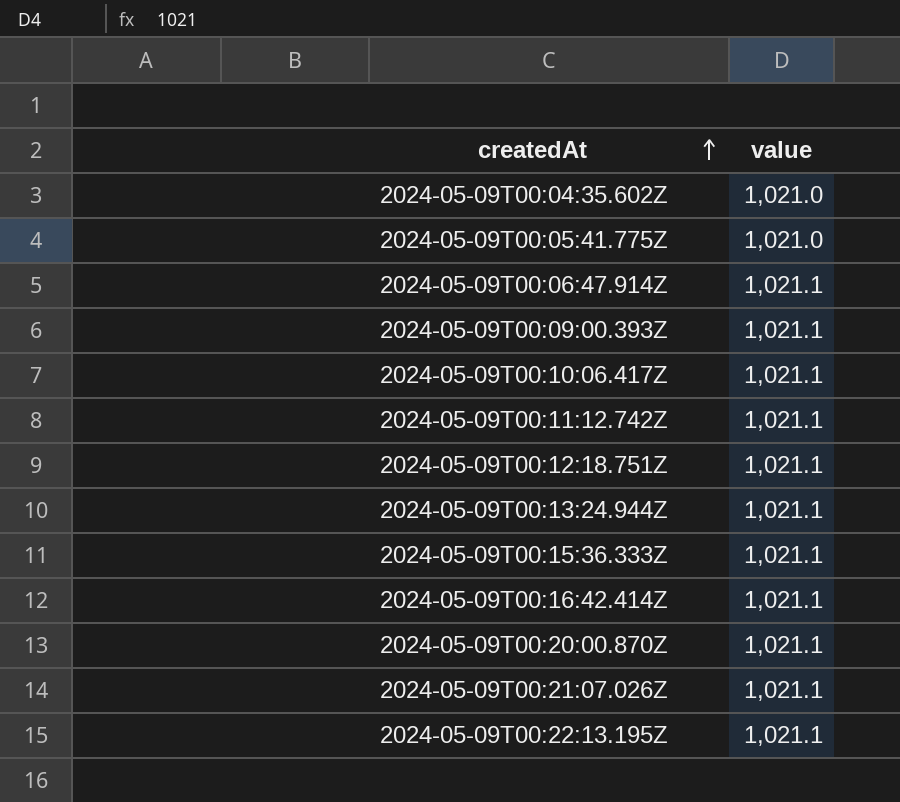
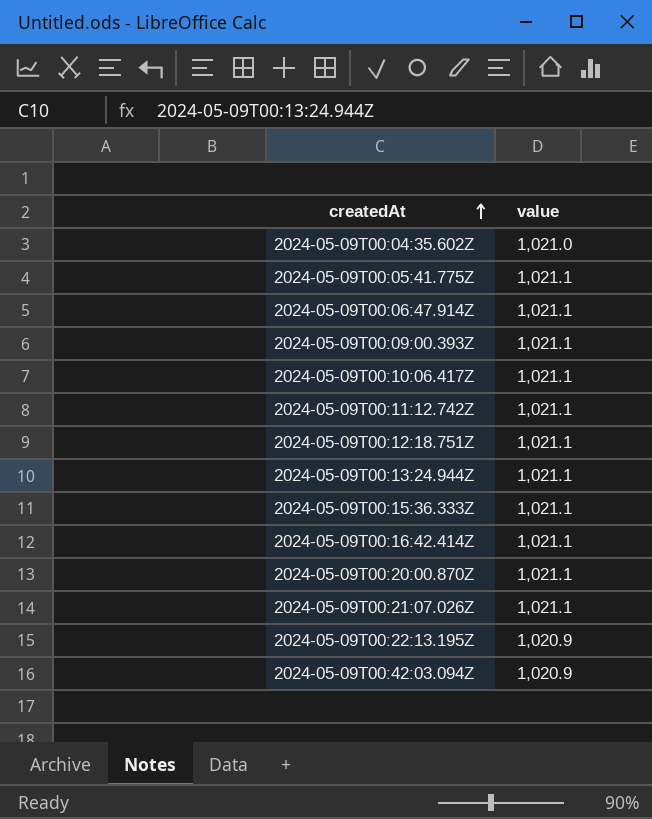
2024-05-09T00:05:41.775Z | value: 1,021.0 -> 1,021.1
2024-05-09T00:22:13.195Z | value: 1,021.1 -> 1,020.9
row 2024-05-09T00:42:03.094Z: none -> 1,020.9

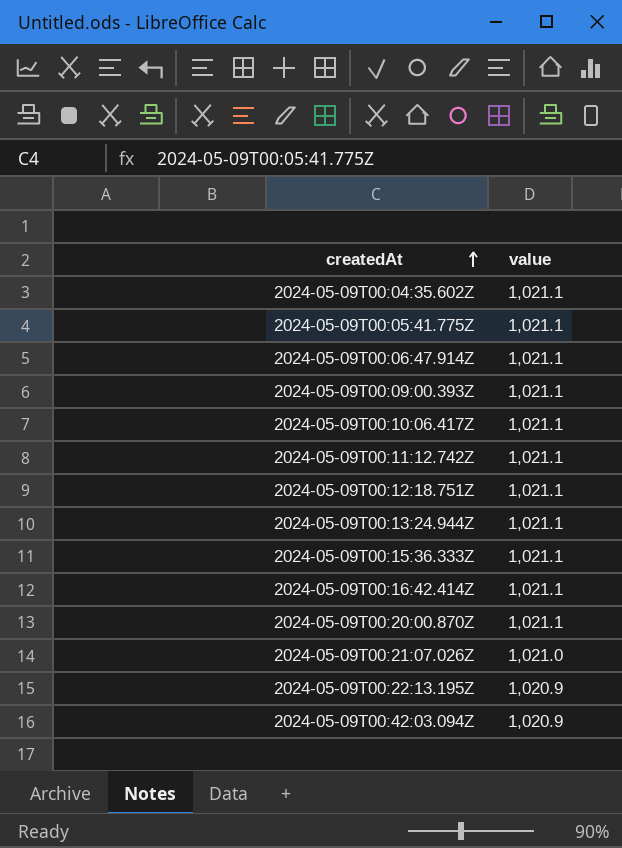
2024-05-09T00:04:35.602Z | value: 1,021.0 -> 1,021.1
2024-05-09T00:21:07.026Z | value: 1,021.1 -> 1,021.0

